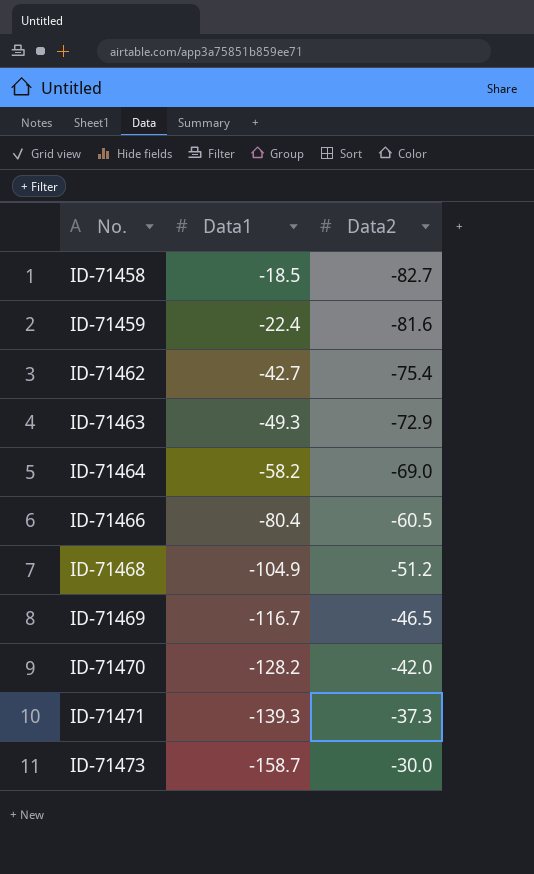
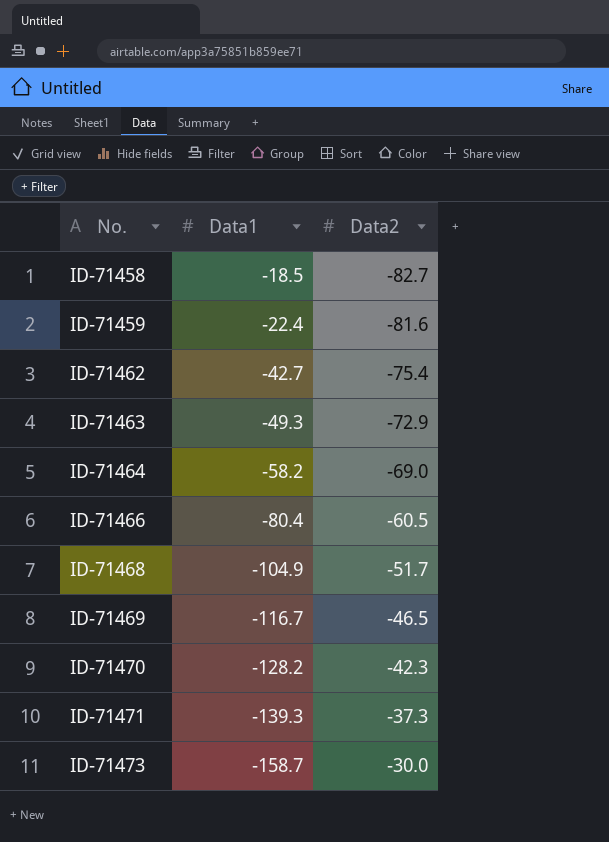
ID-71468 | Data2: -51.2 -> -51.7
ID-71470 | Data2: -42.0 -> -42.3

